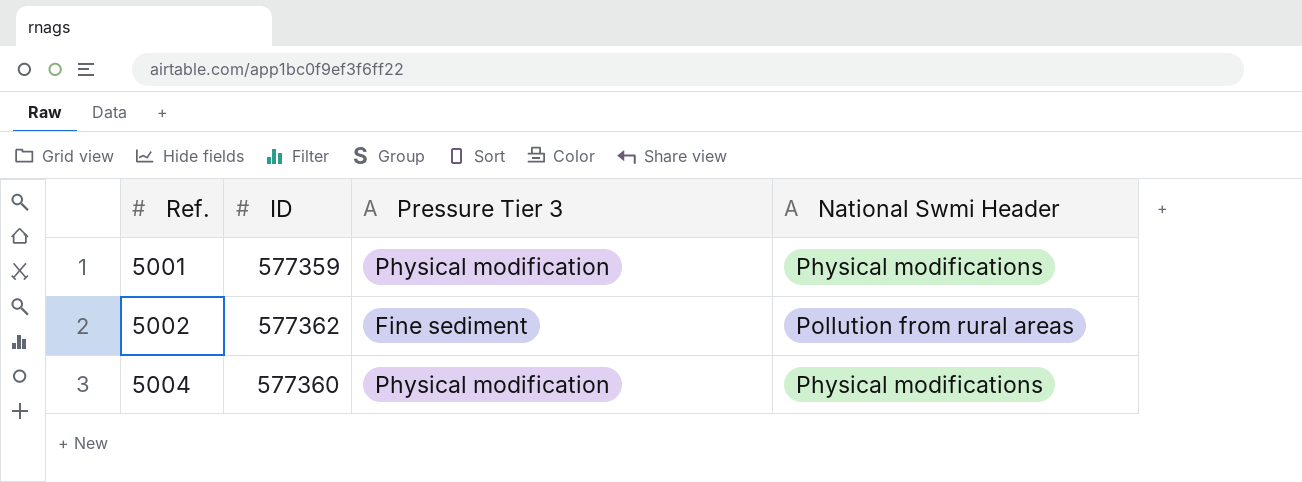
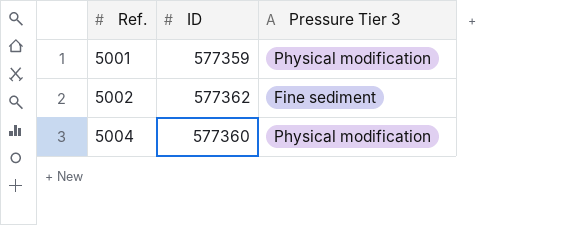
column National Swmi Header | position: 4 -> none

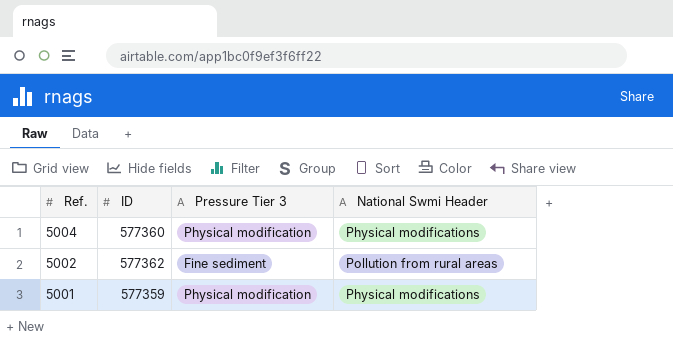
row order: Ref. ascending -> Ref. descending
column National Swmi Header | position: none -> 4

